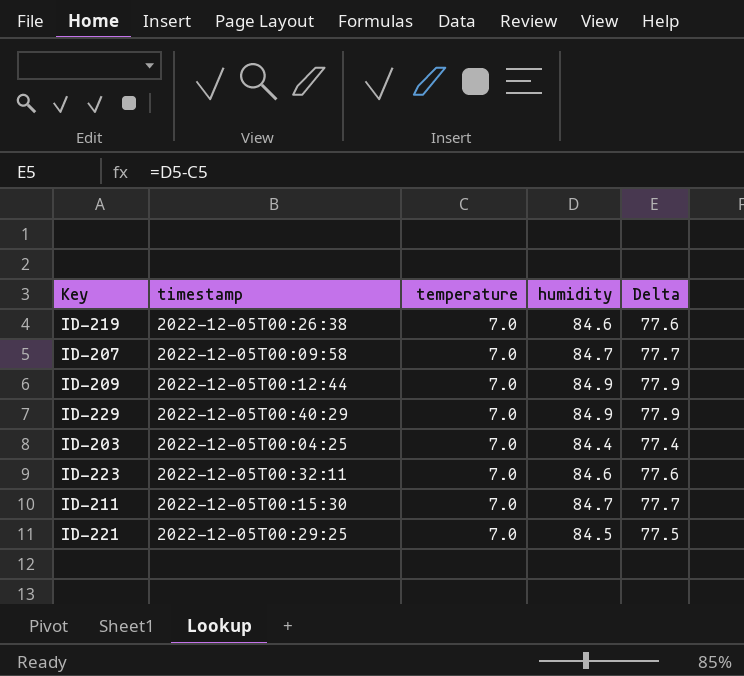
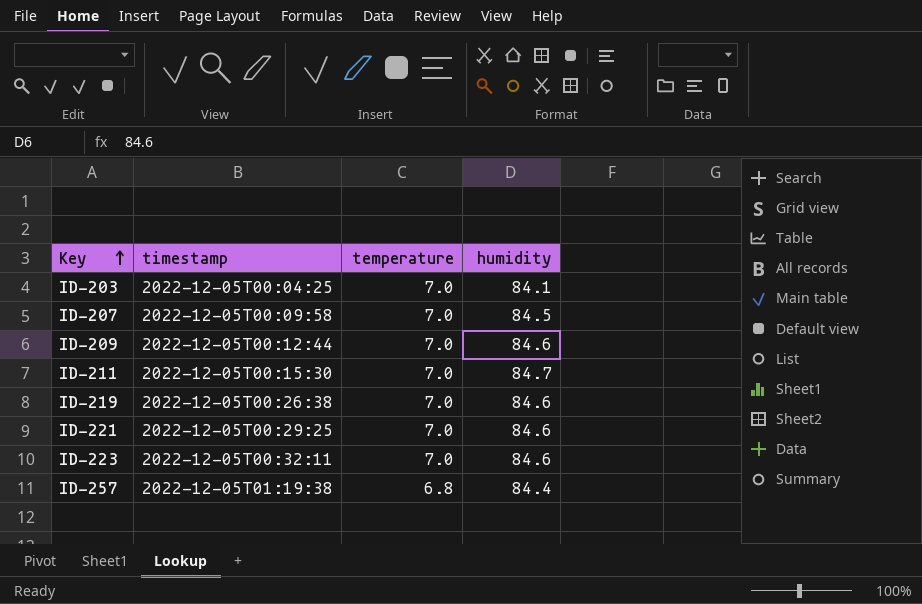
row order: none -> Key ascending
column Delta | formula: [humidity] - [temperature] -> none
row ID-229: 2022-12-05T00:40:29 | 7.0 | 84.9 | 77.9 -> none
ID-203 | humidity: 84.4 -> 84.1
ID-207 | humidity: 84.7 -> 84.5
ID-209 | humidity: 84.9 -> 84.6
ID-221 | humidity: 84.5 -> 84.6
row ID-257: none -> 2022-12-05T01:19:38 | 6.8 | 84.4

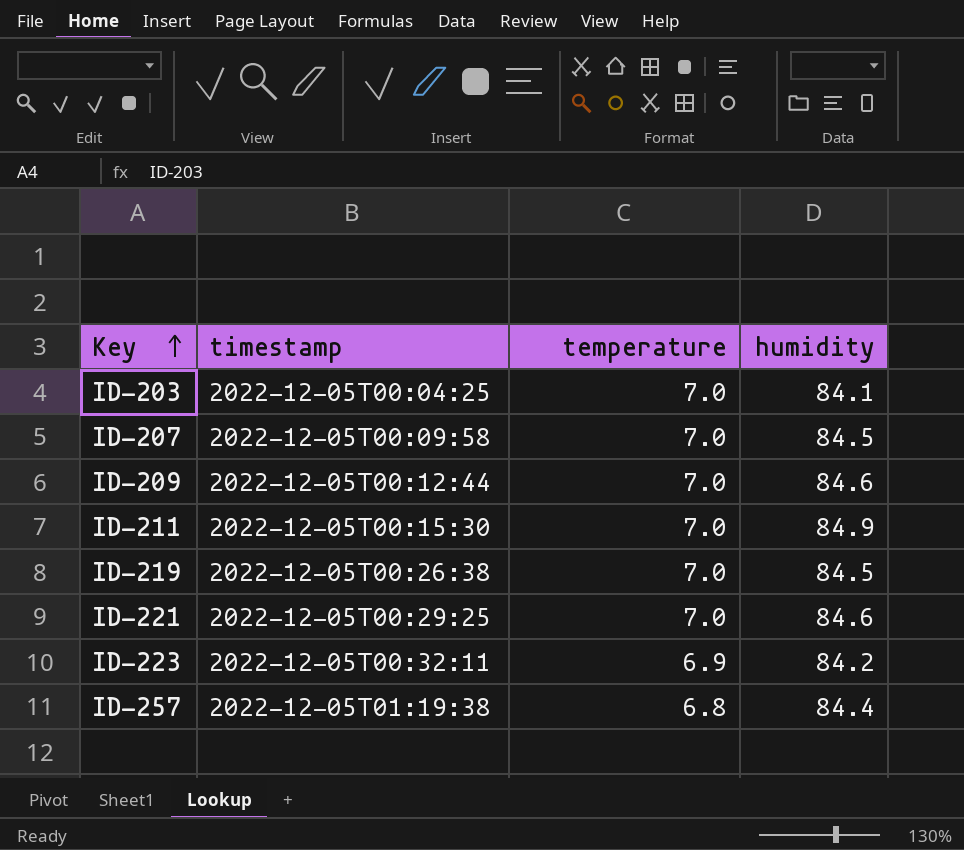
ID-211 | humidity: 84.7 -> 84.9
ID-219 | humidity: 84.6 -> 84.5
ID-223 | temperature: 7.0 -> 6.9
ID-223 | humidity: 84.6 -> 84.2

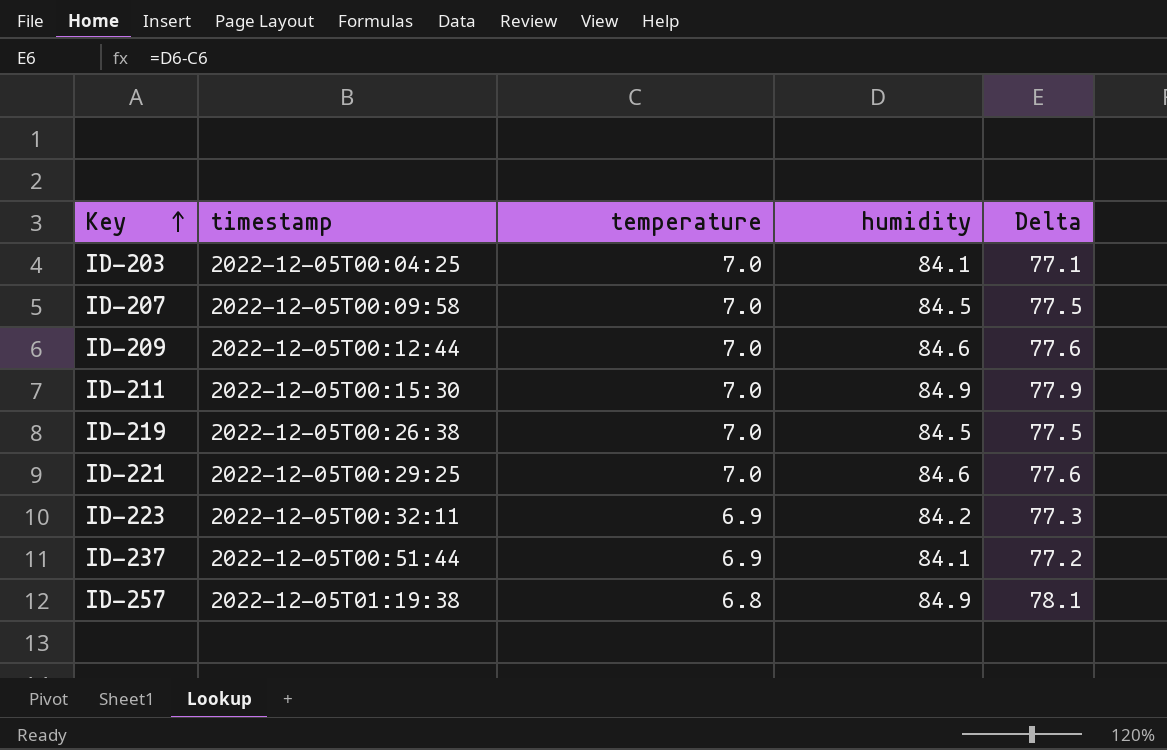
column Delta | formula: none -> [humidity] - [temperature]
row ID-237: none -> 2022-12-05T00:51:44 | 6.9 | 84.1 | 77.2
ID-257 | humidity: 84.4 -> 84.9

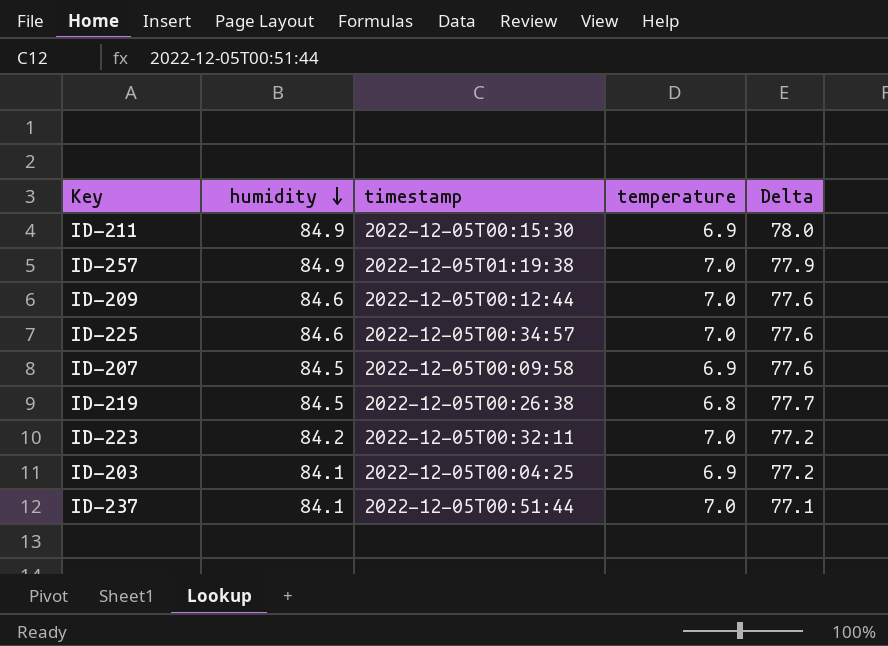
row order: Key ascending -> humidity descending
column humidity | position: 4 -> 2
row ID-221: 2022-12-05T00:29:25 | 7.0 | 84.6 | 77.6 -> none
ID-211 | temperature: 7.0 -> 6.9
ID-211 | Delta: 77.9 -> 78.0
ID-257 | temperature: 6.8 -> 7.0
ID-257 | Delta: 78.1 -> 77.9
row ID-225: none -> 84.6 | 2022-12-05T00:34:57 | 7.0 | 77.6
ID-207 | temperature: 7.0 -> 6.9
ID-207 | Delta: 77.5 -> 77.6
ID-219 | temperature: 7.0 -> 6.8
ID-219 | Delta: 77.5 -> 77.7
ID-223 | temperature: 6.9 -> 7.0
ID-223 | Delta: 77.3 -> 77.2
ID-203 | temperature: 7.0 -> 6.9
ID-203 | Delta: 77.1 -> 77.2
ID-237 | temperature: 6.9 -> 7.0
ID-237 | Delta: 77.2 -> 77.1

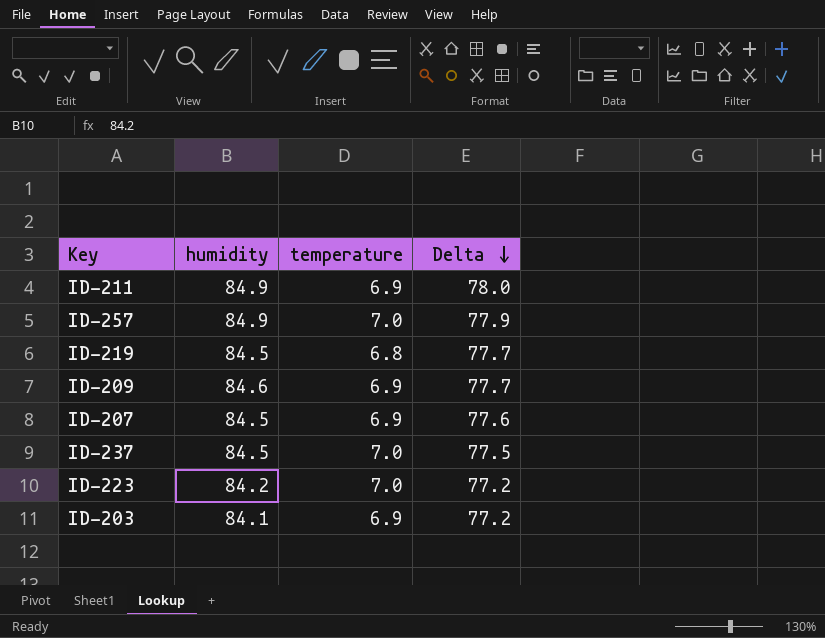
row order: humidity descending -> Delta descending
column timestamp | position: 3 -> none
row ID-225: 84.6 | 2022-12-05T00:34:57 | 7.0 | 77.6 -> none
ID-209 | temperature: 7.0 -> 6.9
ID-209 | Delta: 77.6 -> 77.7
ID-237 | humidity: 84.1 -> 84.5
ID-237 | Delta: 77.1 -> 77.5

